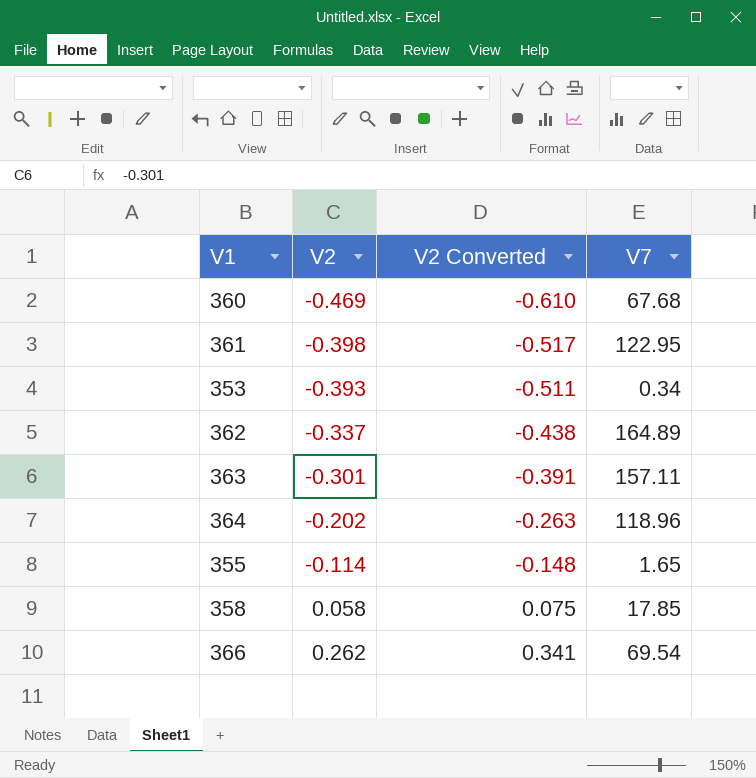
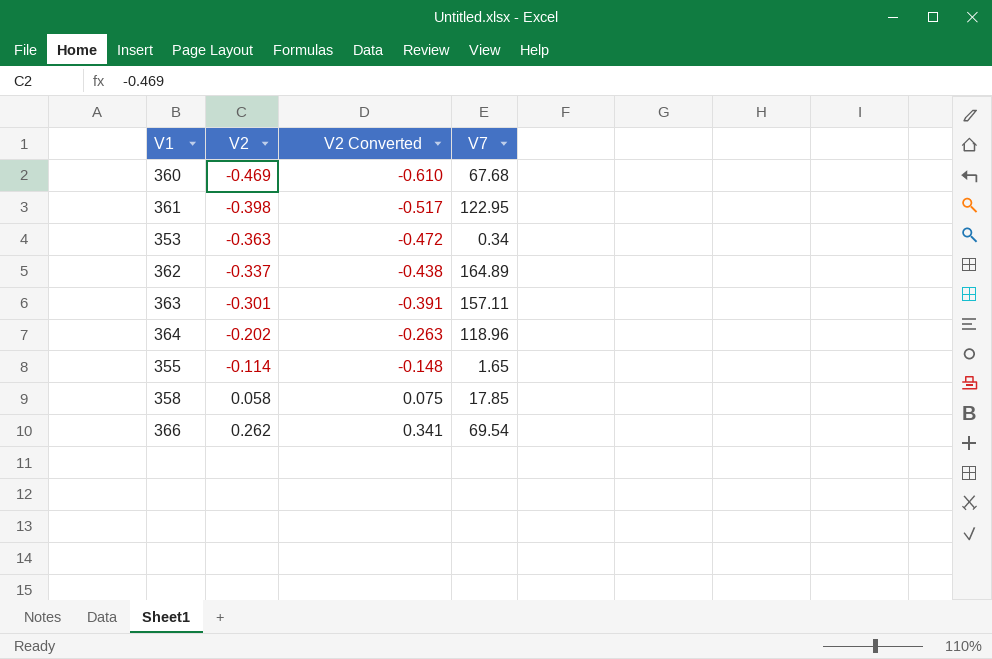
353 | V2: -0.393 -> -0.363
353 | V2 Converted: -0.511 -> -0.472

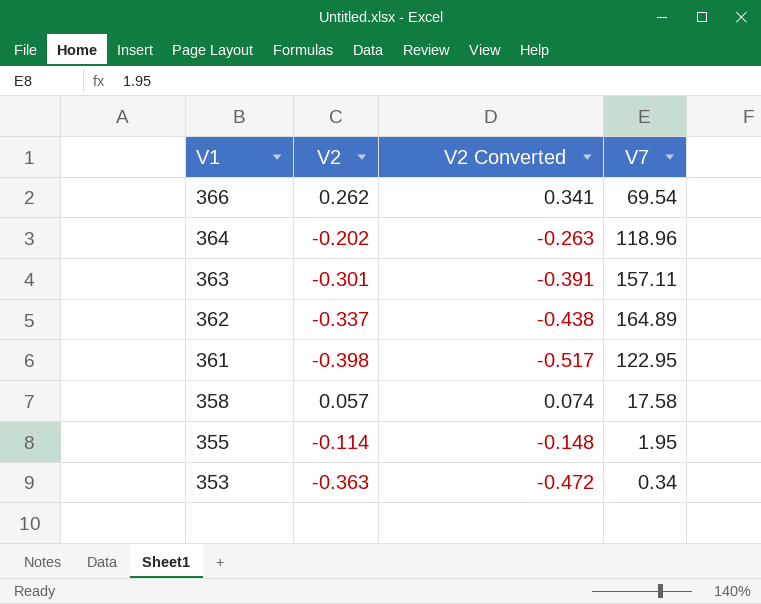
row order: V2 ascending -> V1 descending
row 360: -0.469 | -0.610 | 67.68 -> none
358 | V2: 0.058 -> 0.057
358 | V2 Converted: 0.075 -> 0.074
358 | V7: 17.85 -> 17.58
355 | V7: 1.65 -> 1.95

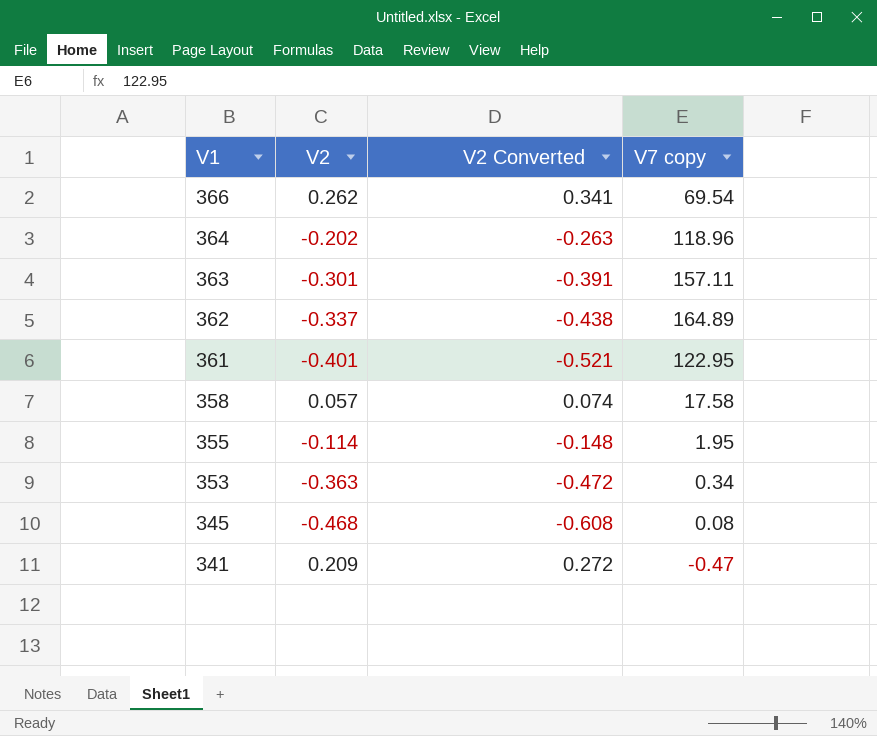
column name: V7 -> V7 copy
361 | V2: -0.398 -> -0.401
361 | V2 Converted: -0.517 -> -0.521
row 345: none -> -0.468 | -0.608 | 0.08
row 341: none -> 0.209 | 0.272 | -0.47

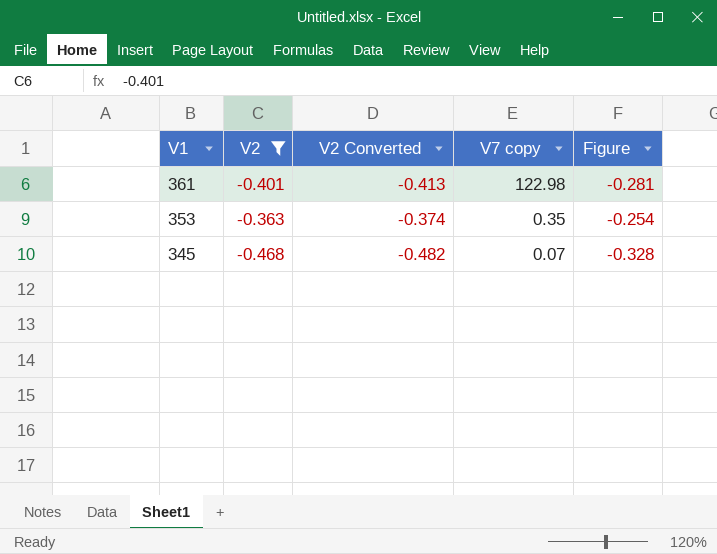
filter: none -> V2 <= -0.363
column V2 Converted | formula: [V2] * 1.3 -> [V2] * 1.03
column Figure | formula: none -> [V2] * 0.7
361 | V7 copy: 122.95 -> 122.98
353 | V7 copy: 0.34 -> 0.35
345 | V7 copy: 0.08 -> 0.07

